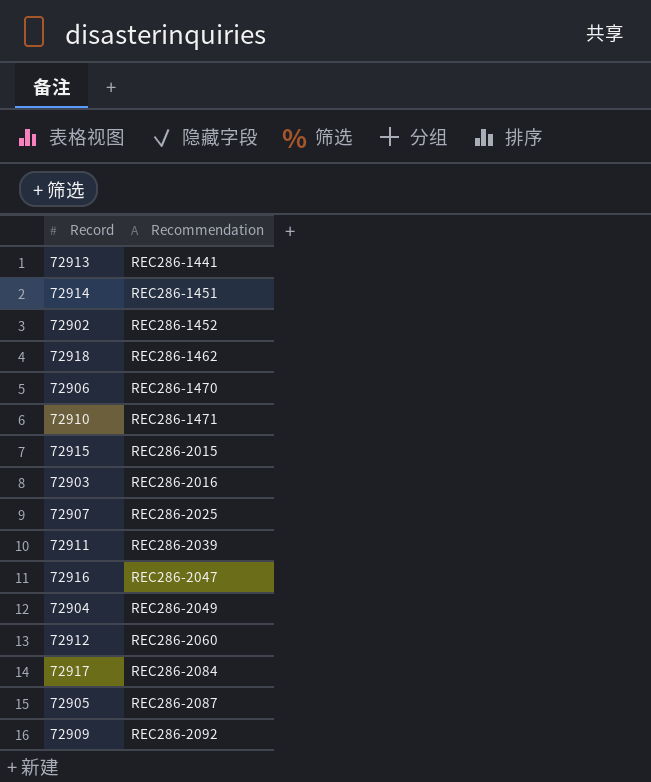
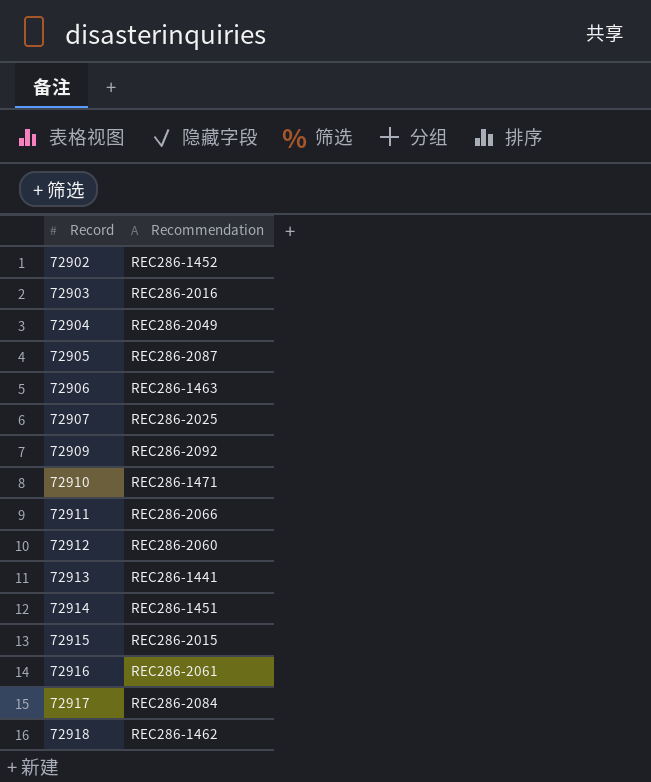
row order: Recommendation ascending -> Record ascending
72906 | Recommendation: REC286-1470 -> REC286-1463
72911 | Recommendation: REC286-2039 -> REC286-2066
72916 | Recommendation: REC286-2047 -> REC286-2061

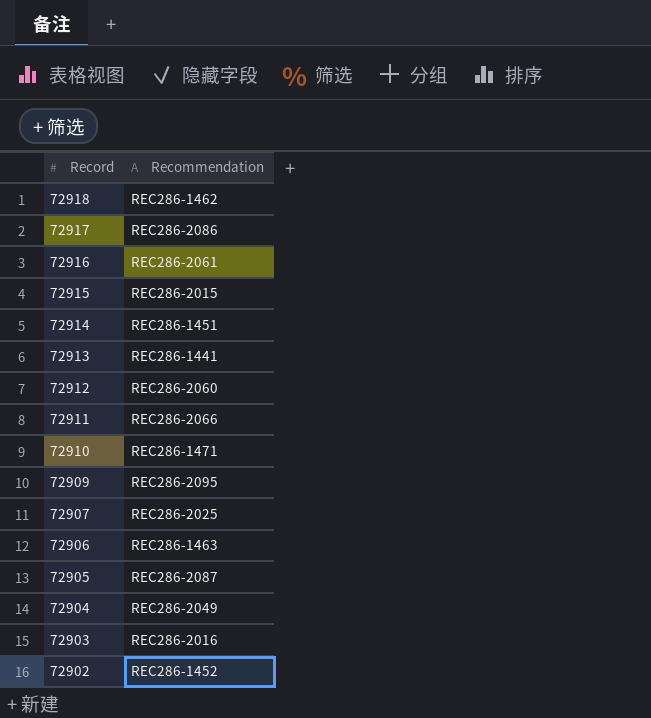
row order: Record ascending -> Record descending
72917 | Recommendation: REC286-2084 -> REC286-2086
72909 | Recommendation: REC286-2092 -> REC286-2095

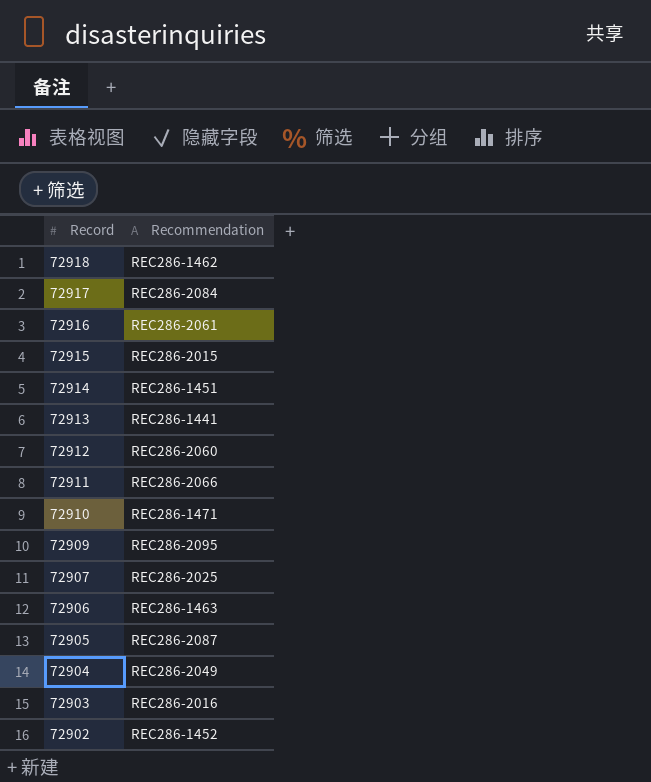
72917 | Recommendation: REC286-2086 -> REC286-2084

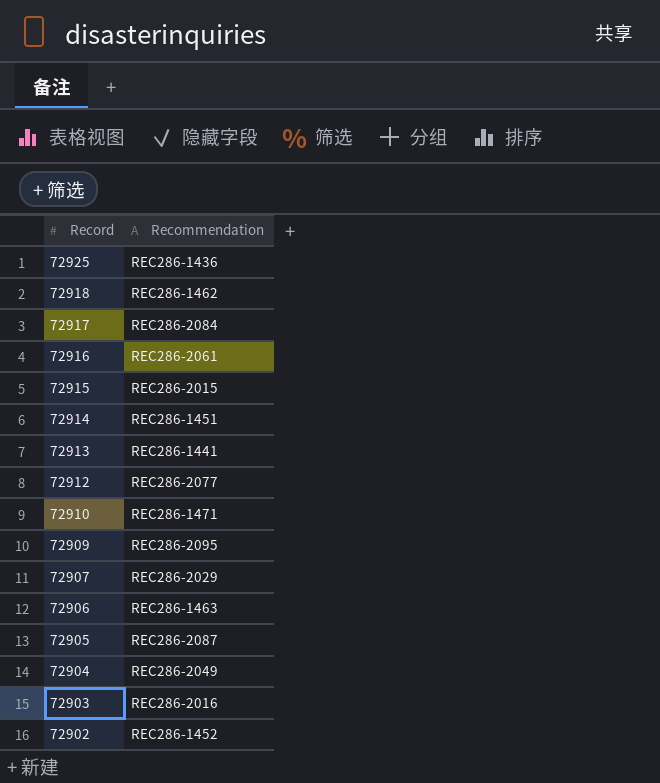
row 72911: REC286-2066 -> none
row 72925: none -> REC286-1436
72912 | Recommendation: REC286-2060 -> REC286-2077
72907 | Recommendation: REC286-2025 -> REC286-2029

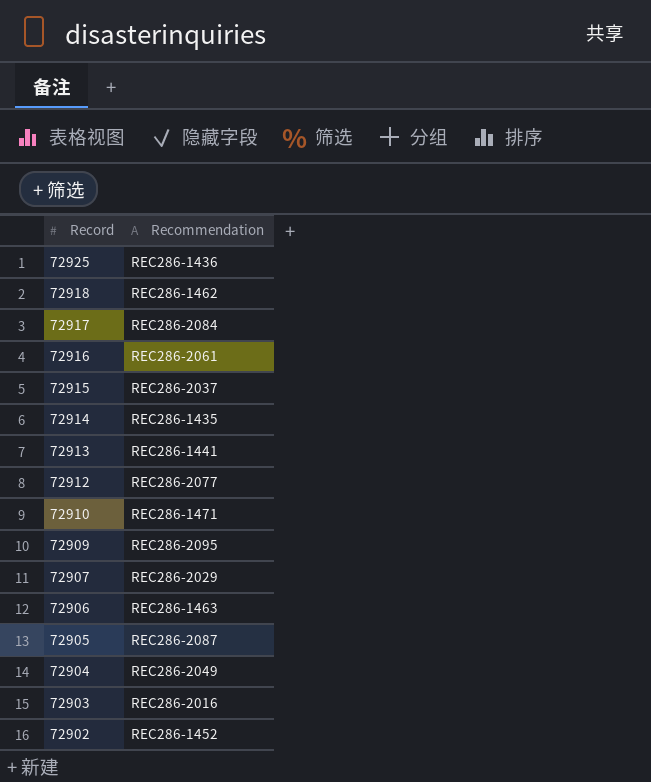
72915 | Recommendation: REC286-2015 -> REC286-2037
72914 | Recommendation: REC286-1451 -> REC286-1435

